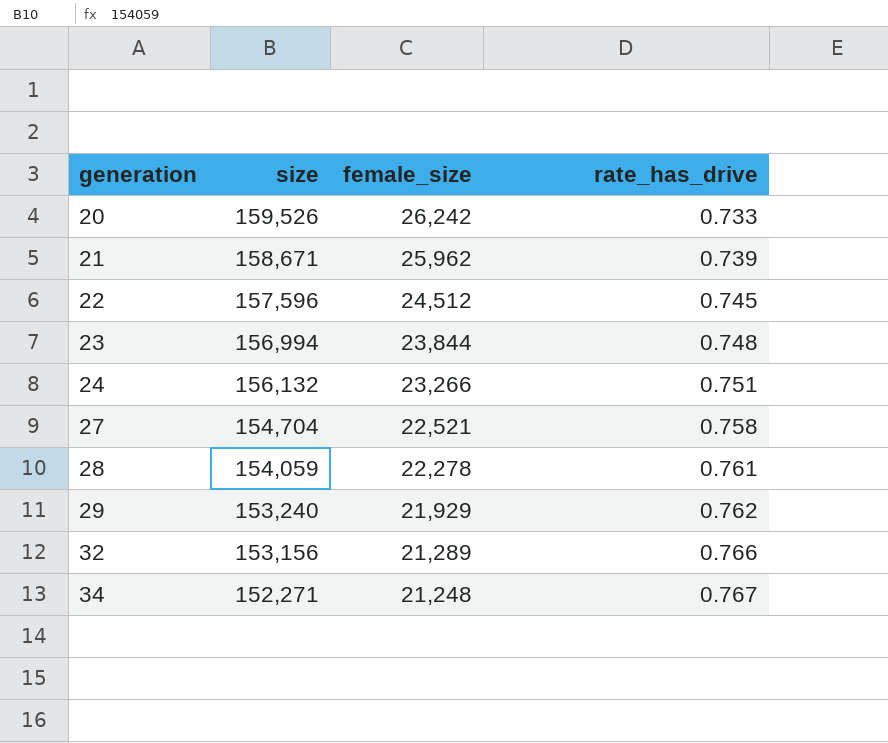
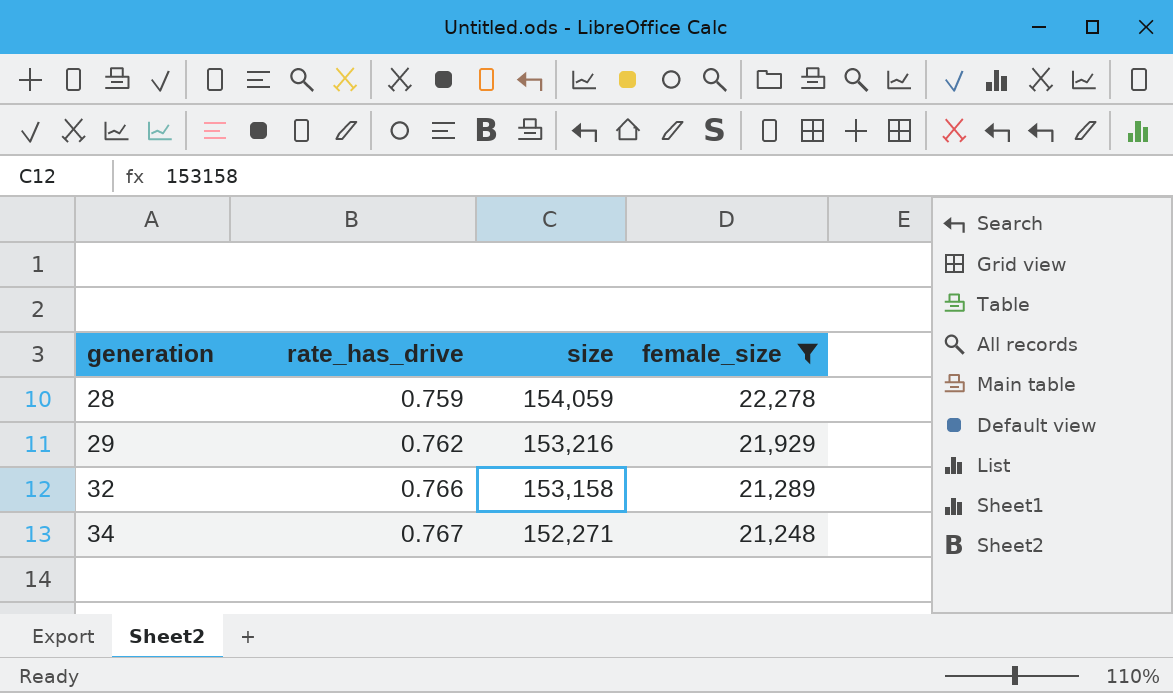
filter: none -> female_size <= 22,278
column rate_has_drive | position: 4 -> 2
28 | rate_has_drive: 0.761 -> 0.759
29 | size: 153,240 -> 153,216
32 | size: 153,156 -> 153,158

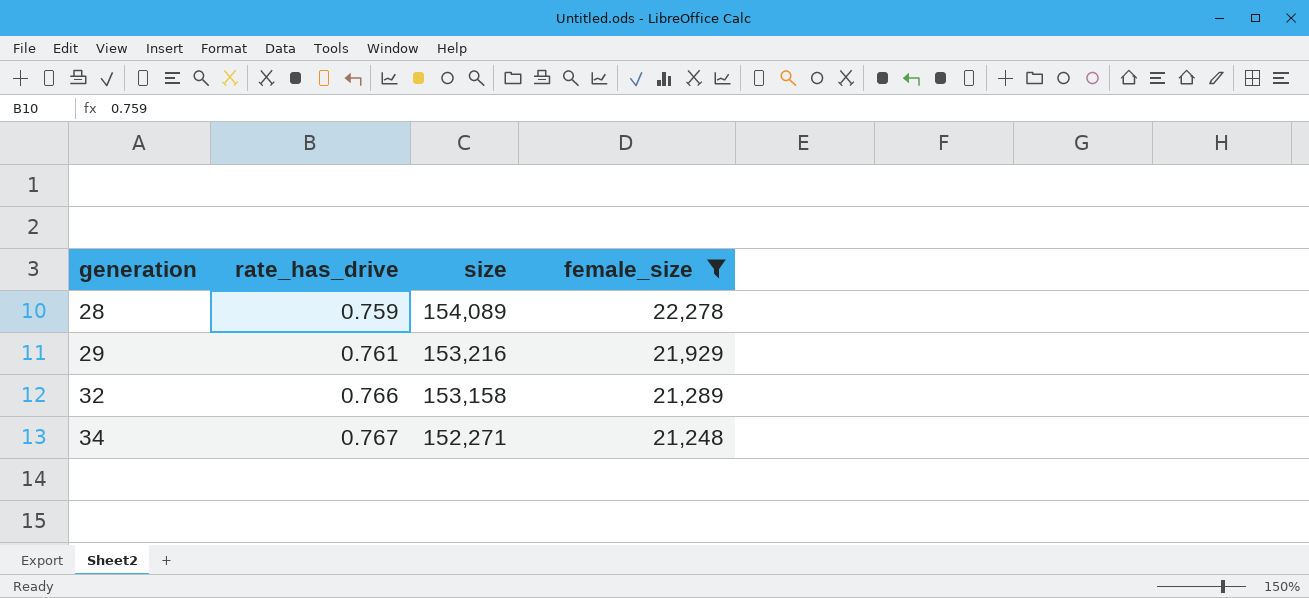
28 | size: 154,059 -> 154,089
29 | rate_has_drive: 0.762 -> 0.761

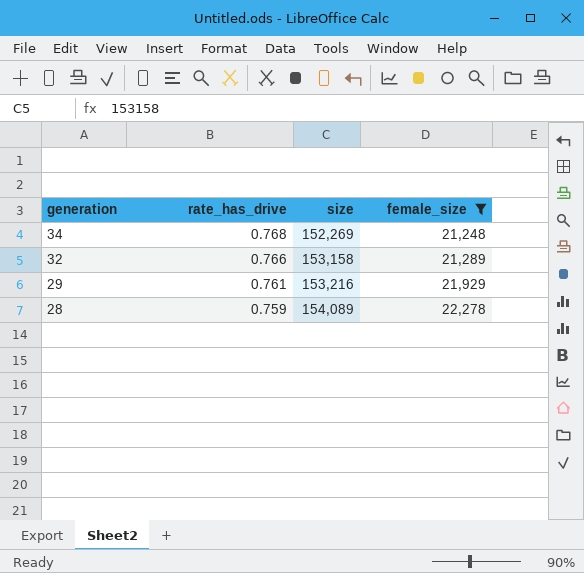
row order: generation ascending -> generation descending
34 | rate_has_drive: 0.767 -> 0.768
34 | size: 152,271 -> 152,269

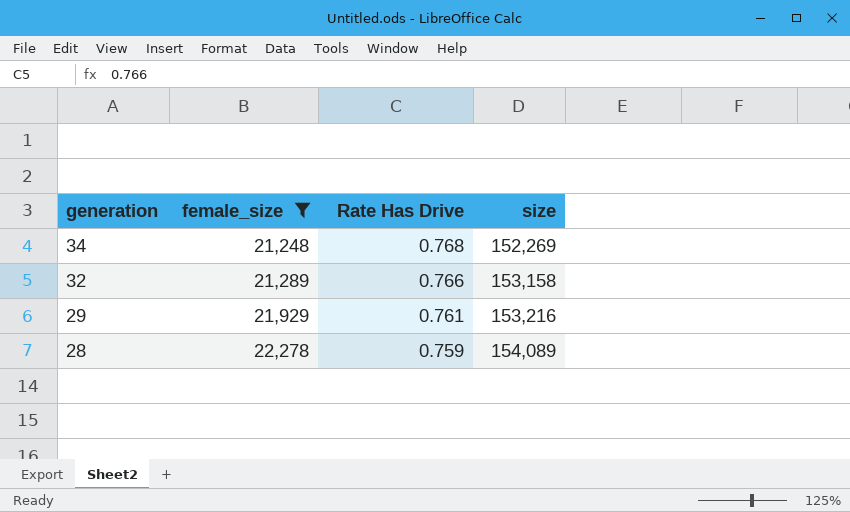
column female_size | position: 4 -> 2
column name: rate_has_drive -> Rate Has Drive

